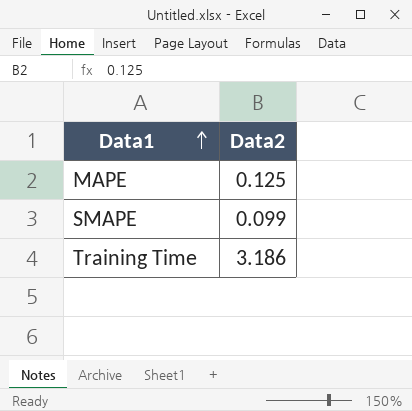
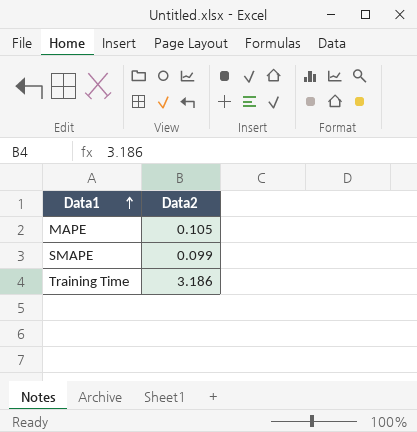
MAPE | Data2: 0.125 -> 0.105

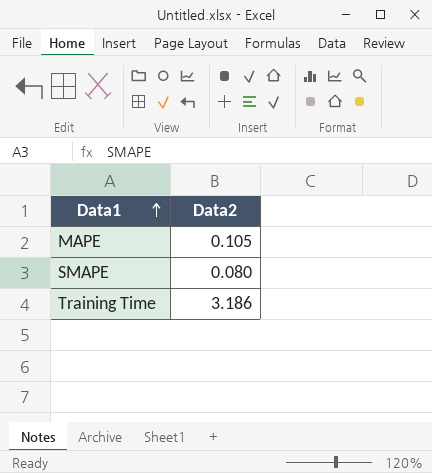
SMAPE | Data2: 0.099 -> 0.080

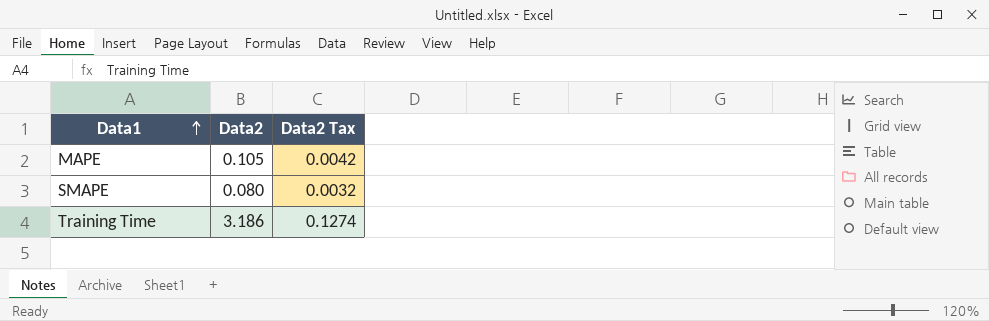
column Data2 Tax | formula: none -> [Data2] * 0.04

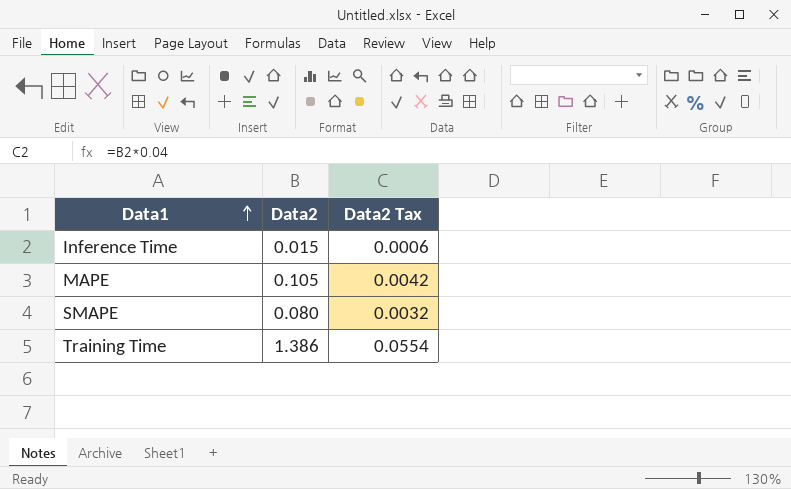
row Inference Time: none -> 0.015 | 0.0006
Training Time | Data2: 3.186 -> 1.386
Training Time | Data2 Tax: 0.1274 -> 0.0554

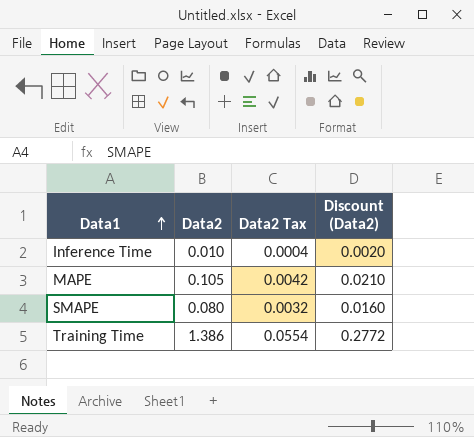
column Discount (Data2) | formula: none -> [Data2] * 0.2
Inference Time | Data2: 0.015 -> 0.010
Inference Time | Data2 Tax: 0.0006 -> 0.0004

